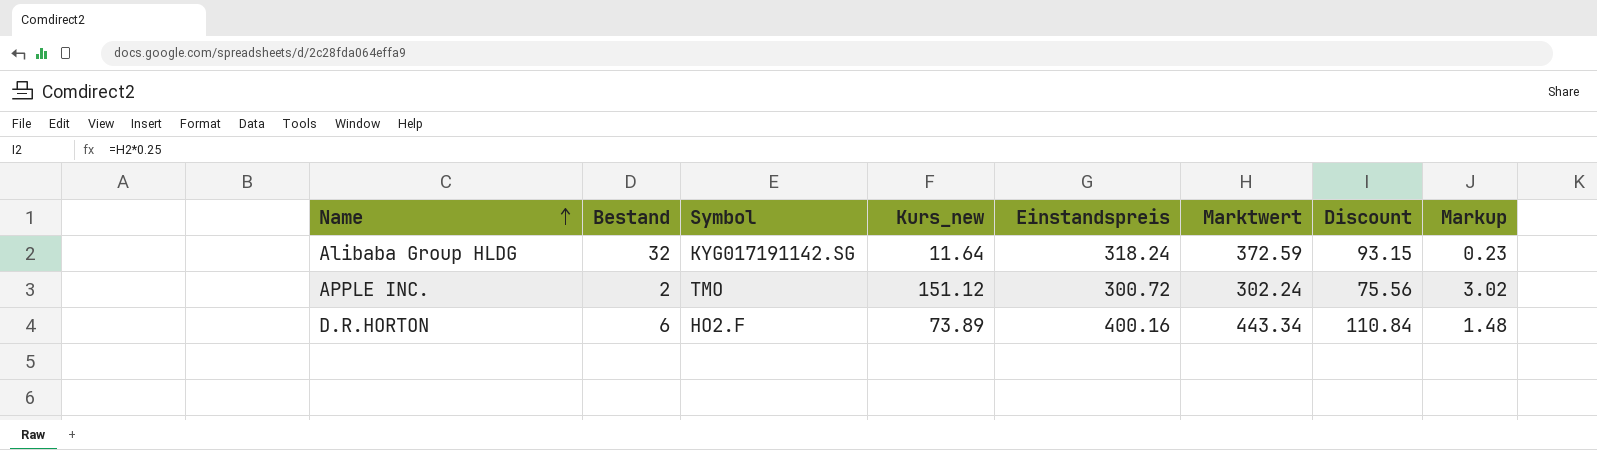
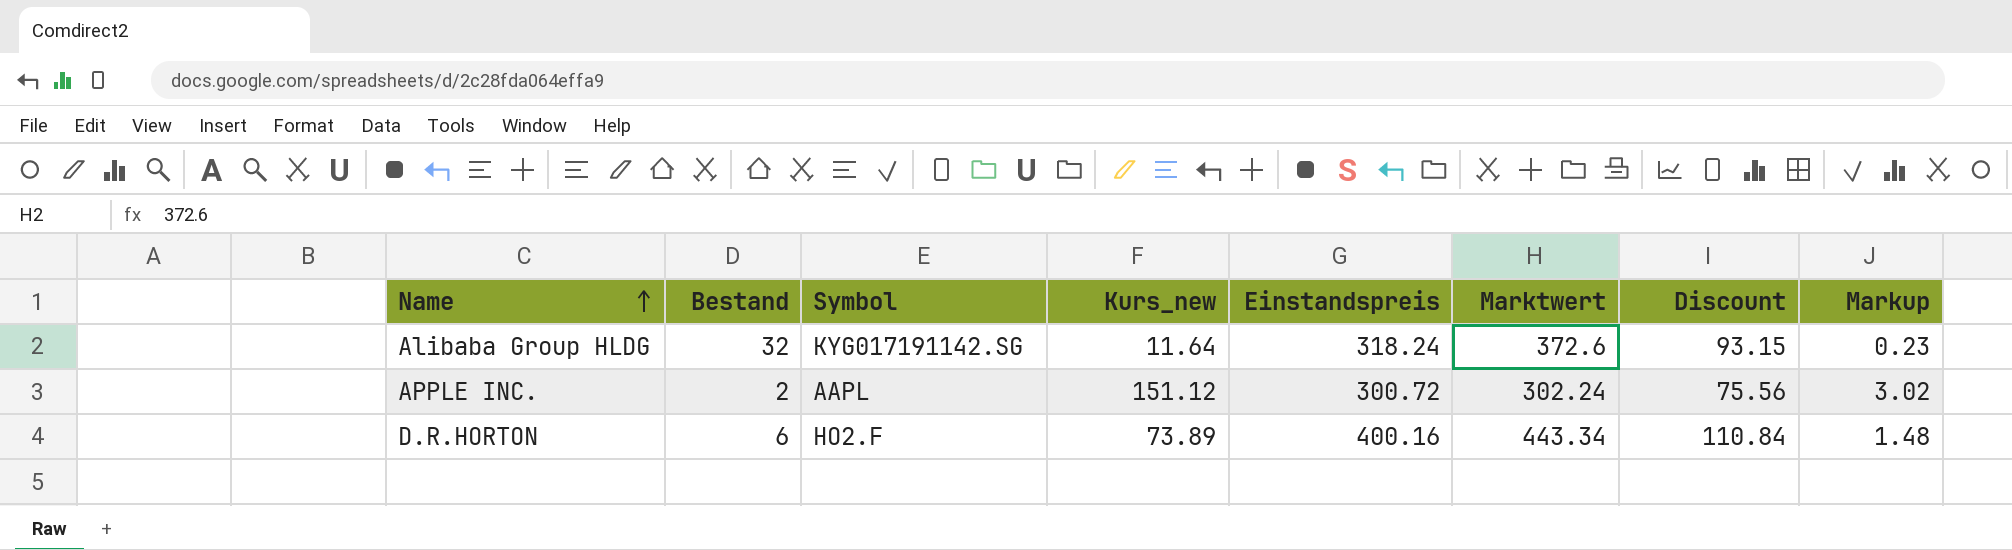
Alibaba Group HLDG | Marktwert: 372.59 -> 372.6
APPLE INC. | Symbol: TMO -> AAPL

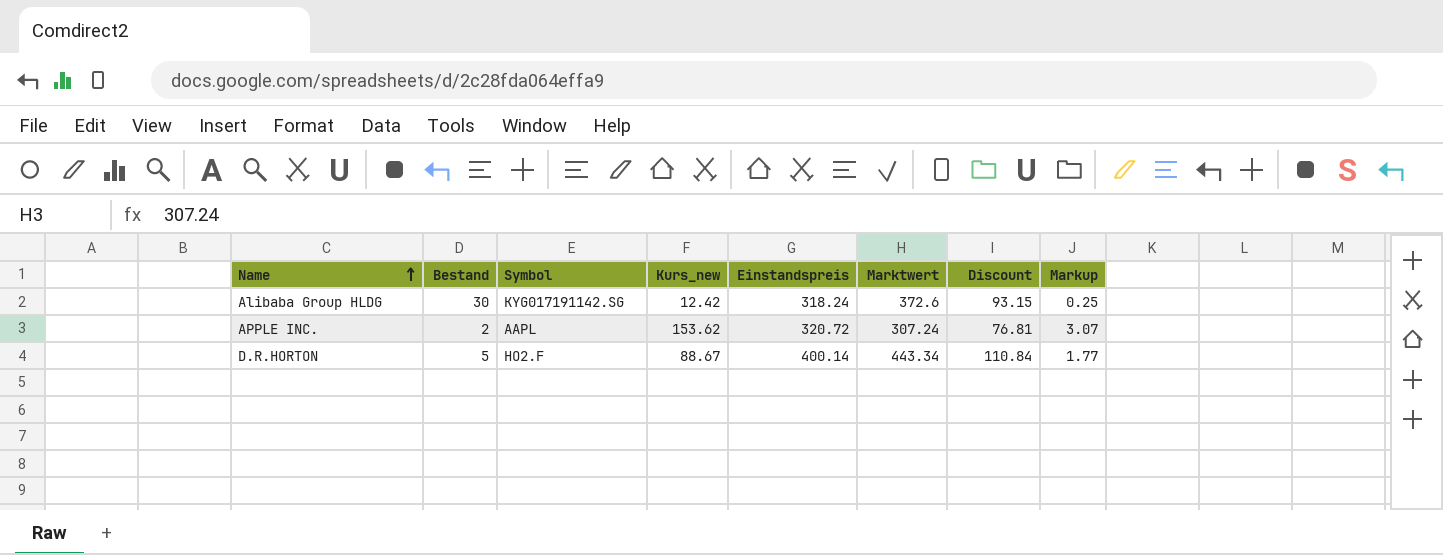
Alibaba Group HLDG | Bestand: 32 -> 30
Alibaba Group HLDG | Kurs_new: 11.64 -> 12.42
Alibaba Group HLDG | Markup: 0.23 -> 0.25
APPLE INC. | Kurs_new: 151.12 -> 153.62
APPLE INC. | Einstandspreis: 300.72 -> 320.72
APPLE INC. | Marktwert: 302.24 -> 307.24
APPLE INC. | Discount: 75.56 -> 76.81
APPLE INC. | Markup: 3.02 -> 3.07
D.R.HORTON | Bestand: 6 -> 5
D.R.HORTON | Kurs_new: 73.89 -> 88.67
D.R.HORTON | Einstandspreis: 400.16 -> 400.14
D.R.HORTON | Markup: 1.48 -> 1.77

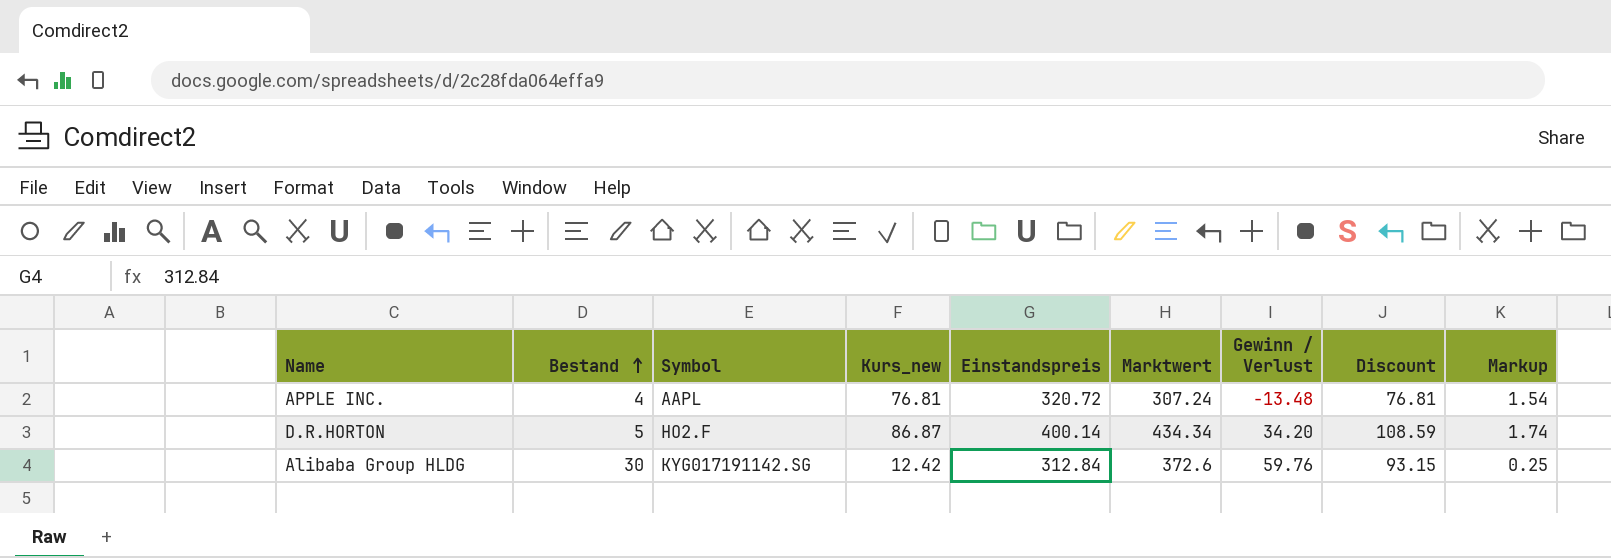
row order: Name ascending -> Bestand ascending
column Gewinn / Verlust | formula: none -> [Marktwert] - [Einstandspreis]
APPLE INC. | Bestand: 2 -> 4
APPLE INC. | Kurs_new: 153.62 -> 76.81
APPLE INC. | Markup: 3.07 -> 1.54
D.R.HORTON | Kurs_new: 88.67 -> 86.87
D.R.HORTON | Marktwert: 443.34 -> 434.34
D.R.HORTON | Discount: 110.84 -> 108.59
D.R.HORTON | Markup: 1.77 -> 1.74
Alibaba Group HLDG | Einstandspreis: 318.24 -> 312.84

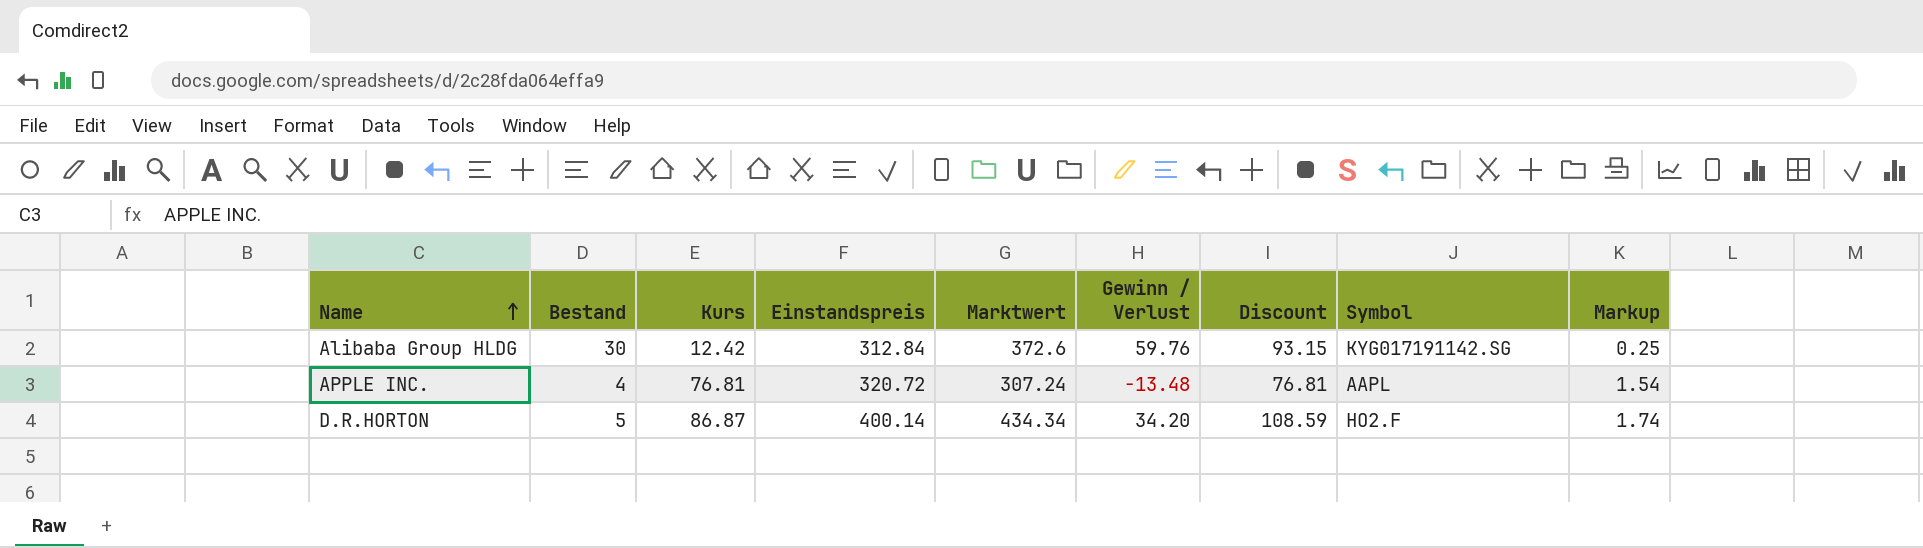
row order: Bestand ascending -> Name ascending
column name: Kurs_new -> Kurs
column Symbol | position: 3 -> 8

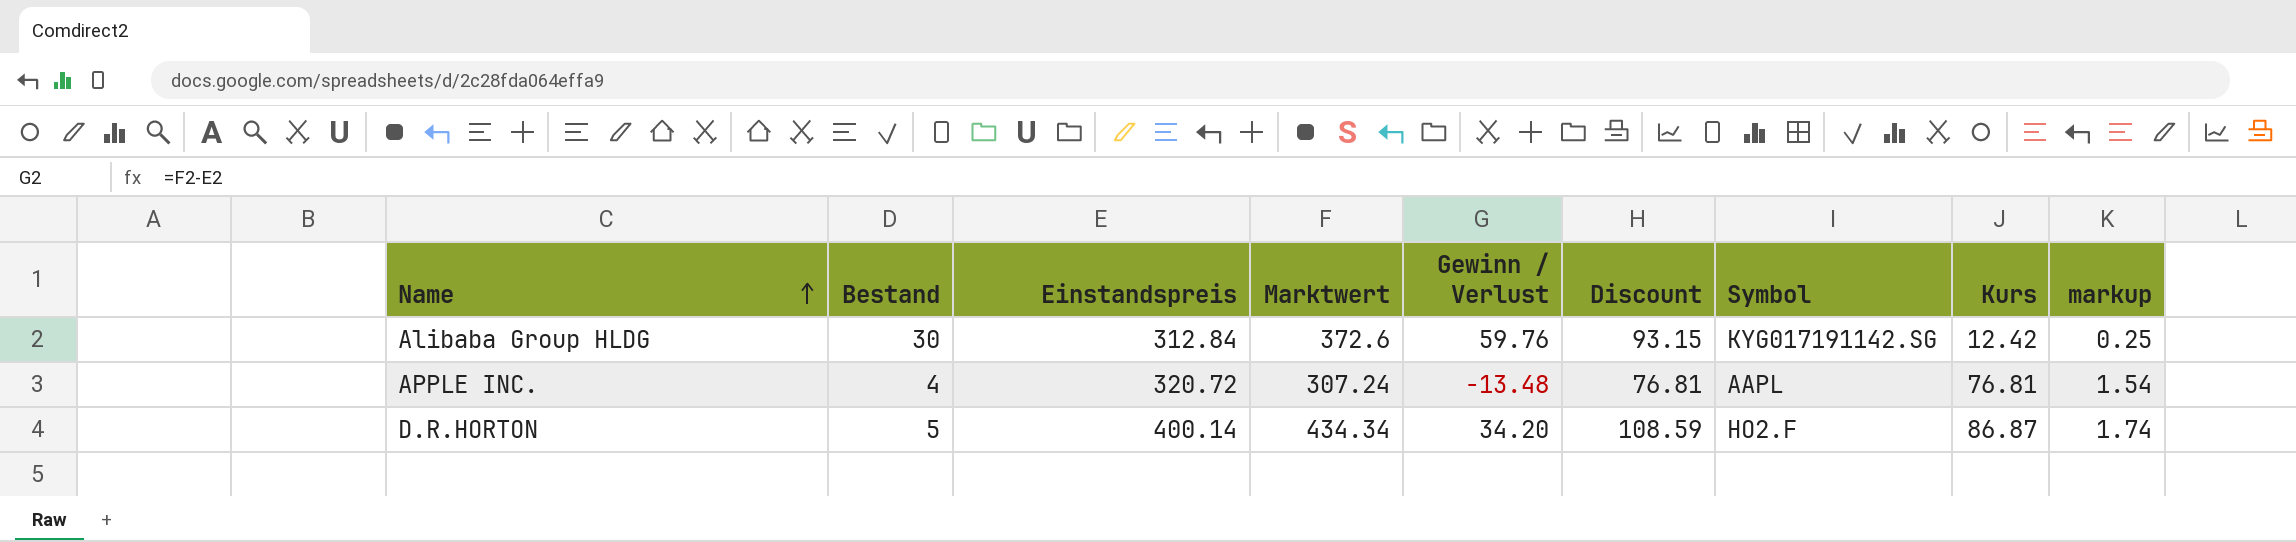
column Kurs | position: 3 -> 8
column name: Markup -> markup

